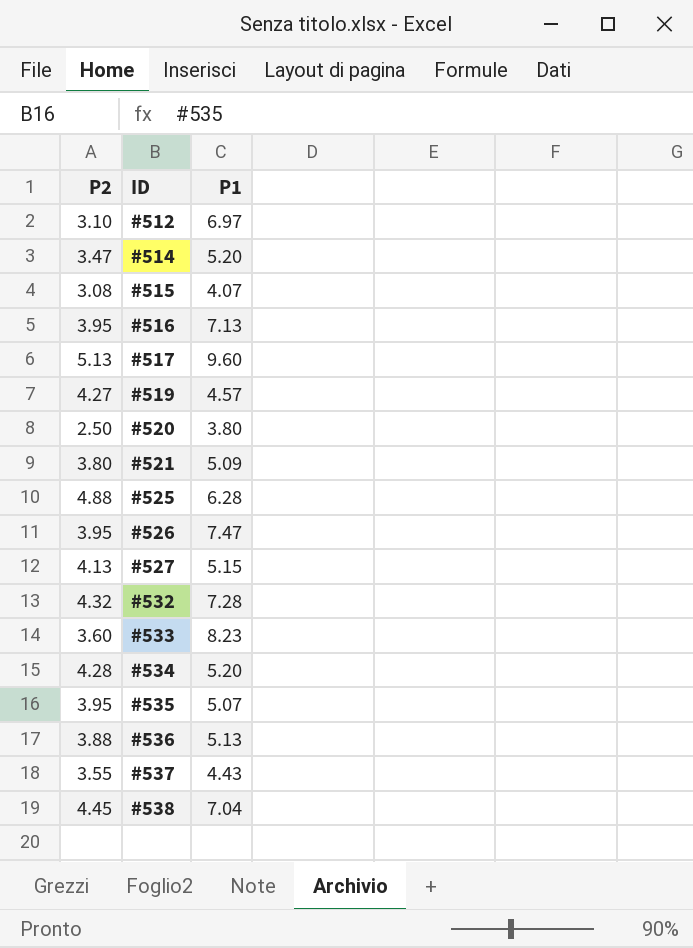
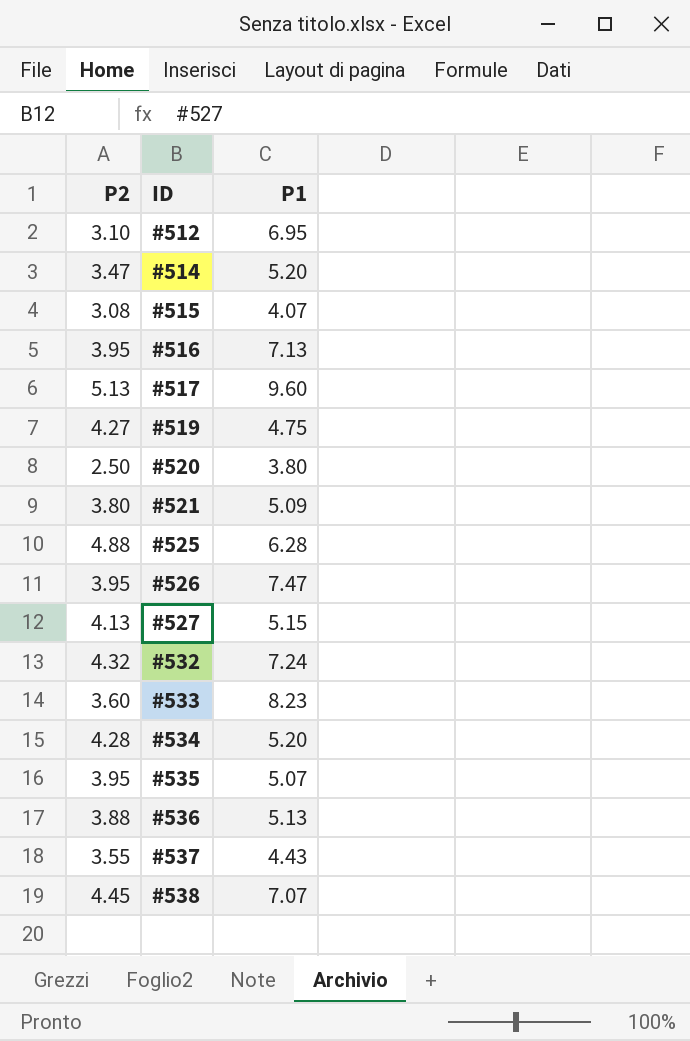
#512 | P1: 6.97 -> 6.95
#519 | P1: 4.57 -> 4.75
#532 | P1: 7.28 -> 7.24
#538 | P1: 7.04 -> 7.07

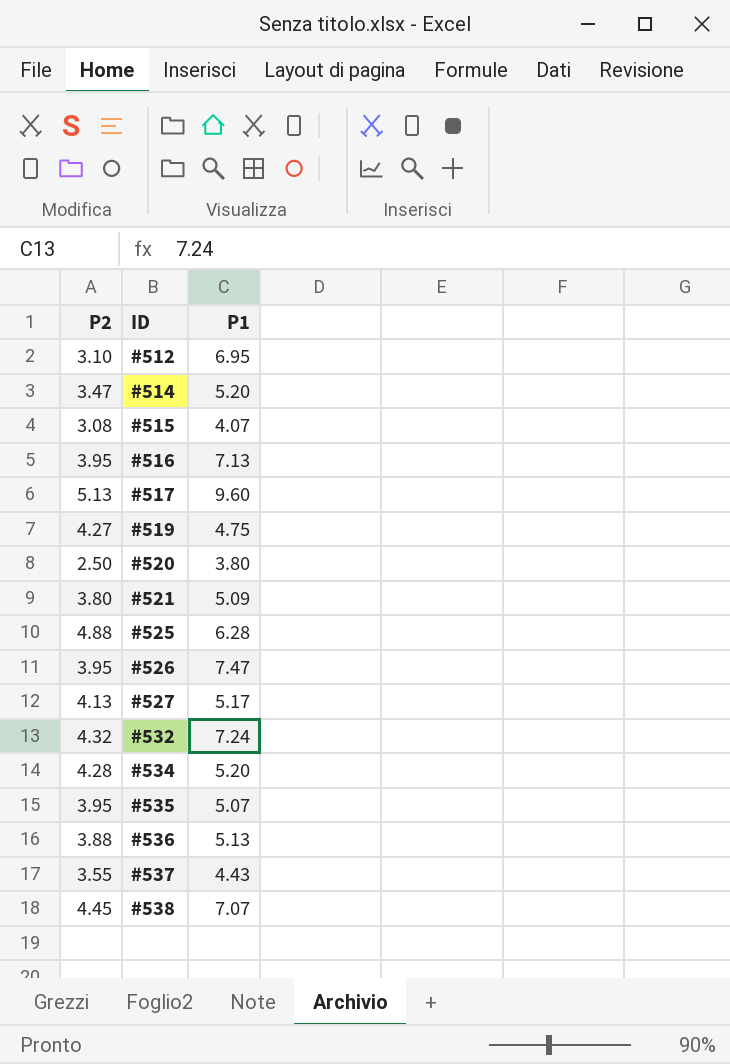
row #533: 3.60 | 8.23 -> none
#527 | P1: 5.15 -> 5.17

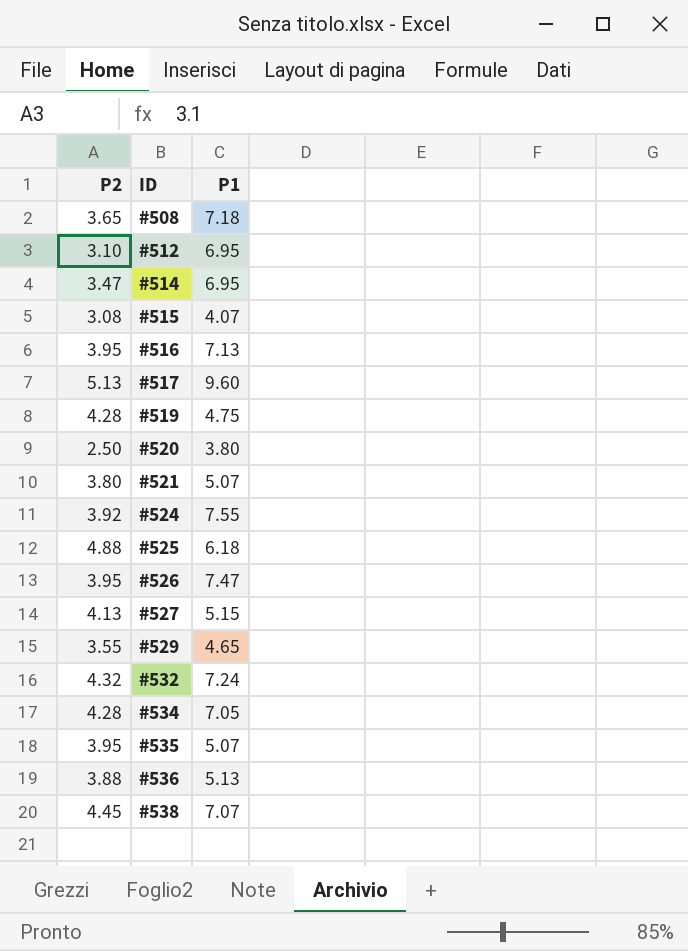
row #537: 3.55 | 4.43 -> none
row #508: none -> 3.65 | 7.18
#514 | P1: 5.20 -> 6.95
#519 | P2: 4.27 -> 4.28
#521 | P1: 5.09 -> 5.07
row #524: none -> 3.92 | 7.55
#525 | P1: 6.28 -> 6.18
#527 | P1: 5.17 -> 5.15
row #529: none -> 3.55 | 4.65
#534 | P1: 5.20 -> 7.05

